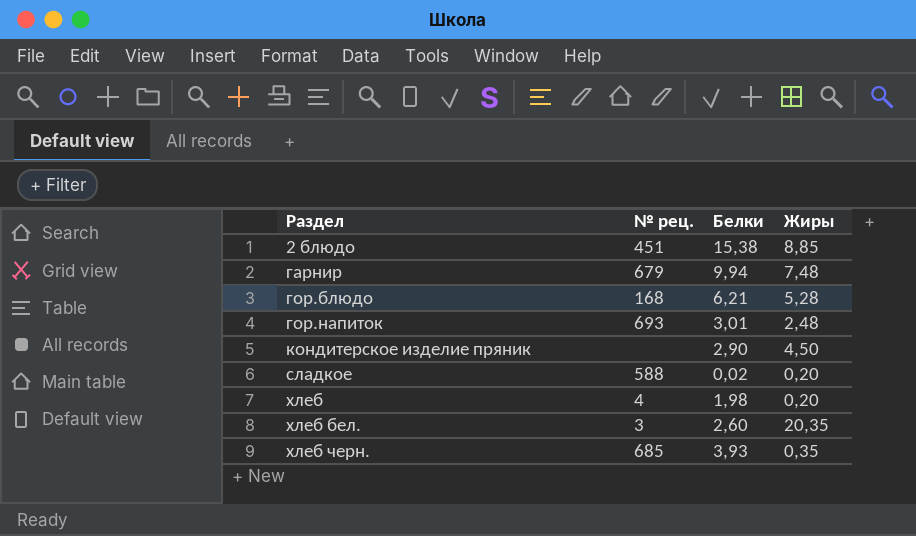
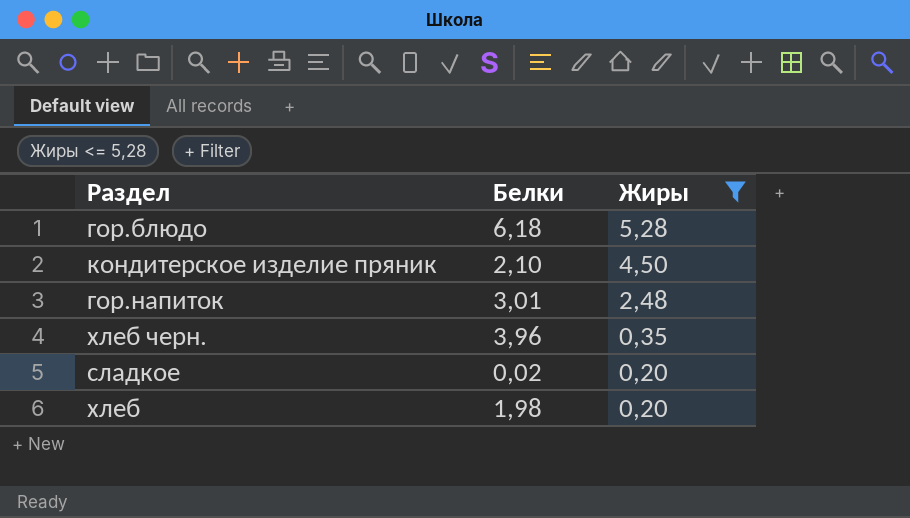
filter: none -> Жиры <= 5,28
row order: Раздел ascending -> Жиры descending
column № рец. | position: 2 -> none
гор.блюдо | Белки: 6,21 -> 6,18
кондитерское изделие пряник | Белки: 2,90 -> 2,10
хлеб черн. | Белки: 3,93 -> 3,96

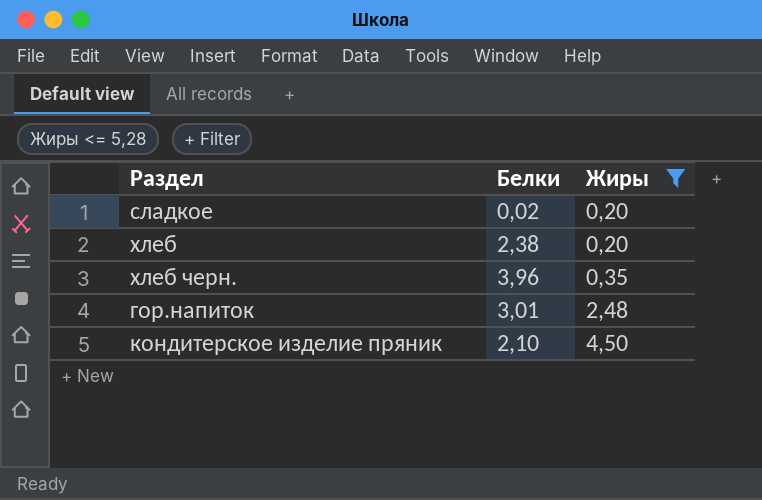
row order: Жиры descending -> Жиры ascending
row гор.блюдо: 6,18 | 5,28 -> none
хлеб | Белки: 1,98 -> 2,38

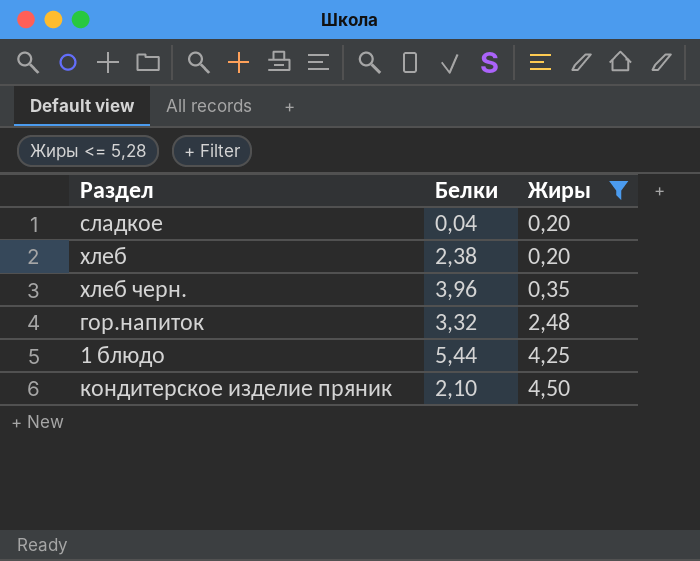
сладкое | Белки: 0,02 -> 0,04
гор.напиток | Белки: 3,01 -> 3,32
row 1 блюдо: none -> 5,44 | 4,25

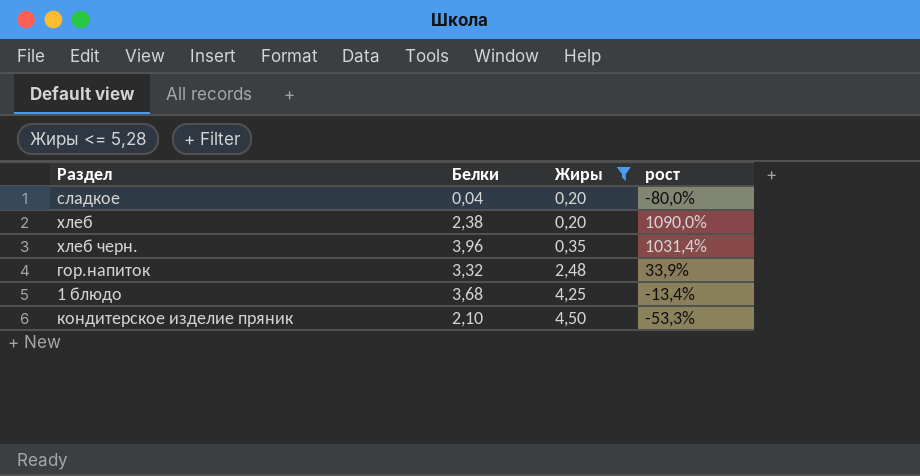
column рост | formula: none -> ([Белки] - [Жиры]) / [Жиры]
1 блюдо | Белки: 5,44 -> 3,68

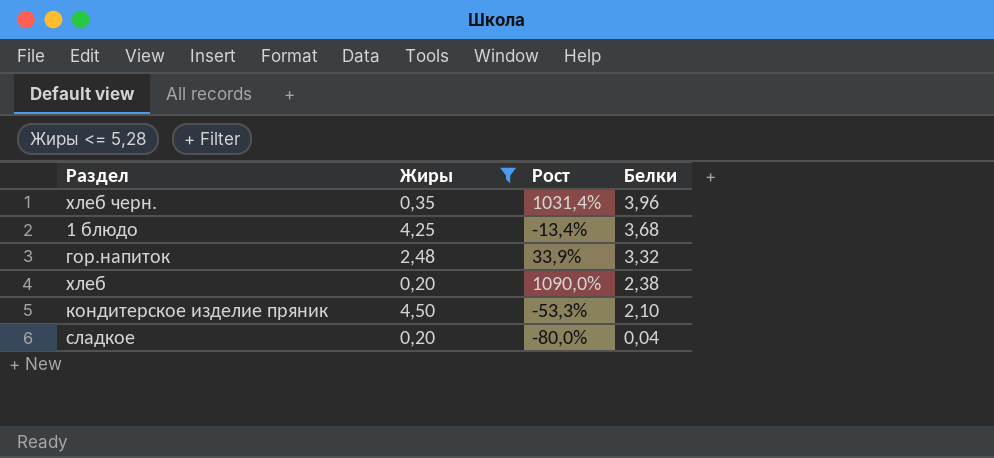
row order: Жиры ascending -> Белки descending
column name: рост -> Рост
column Белки | position: 2 -> 4

